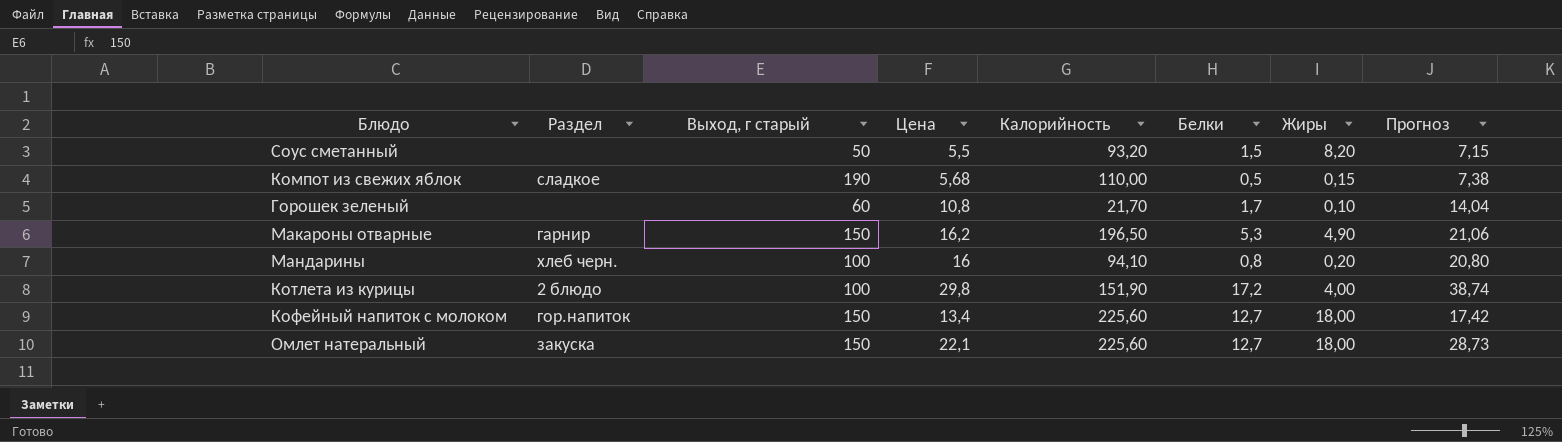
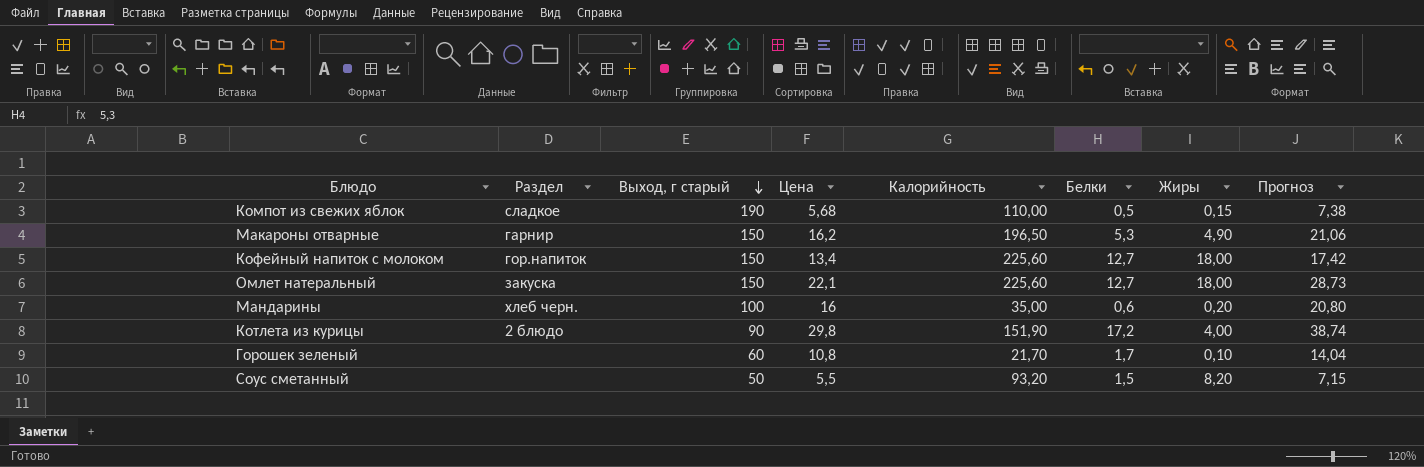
row order: none -> Выход, г старый descending
Мандарины | Калорийность: 94,10 -> 35,00
Мандарины | Белки: 0,8 -> 0,6
Котлета из курицы | Выход, г старый: 100 -> 90

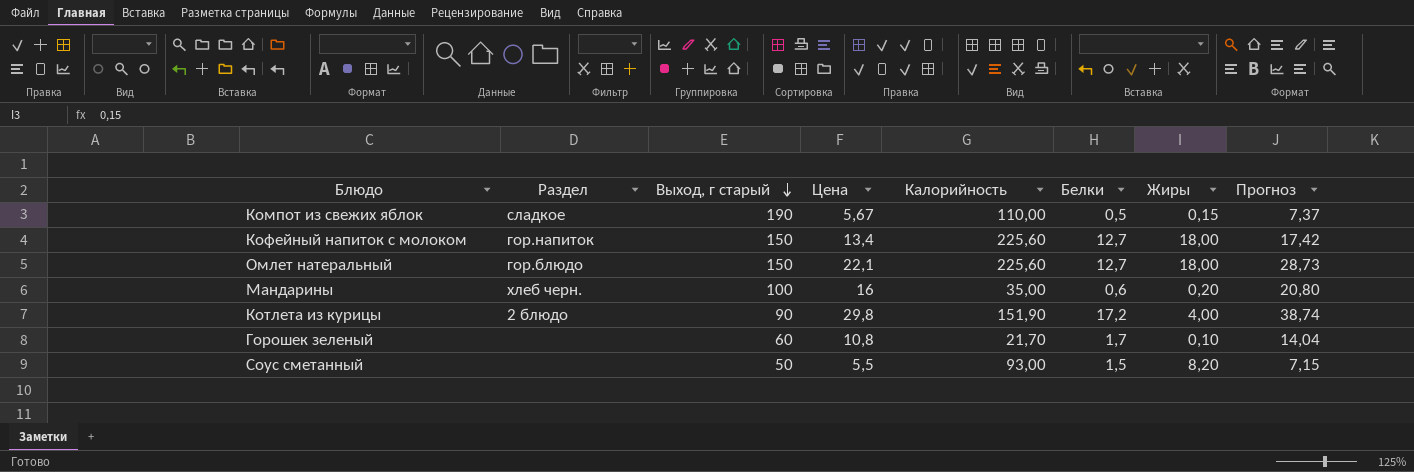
row Макароны отварные: гарнир | 150 | 16,2 | 196,50 | 5,3 | 4,90 | 21,06 -> none
Компот из свежих яблок | Цена: 5,68 -> 5,67
Компот из свежих яблок | Прогноз: 7,38 -> 7,37
Омлет натеральный | Раздел: закуска -> гор.блюдо
Соус сметанный | Калорийность: 93,20 -> 93,00

